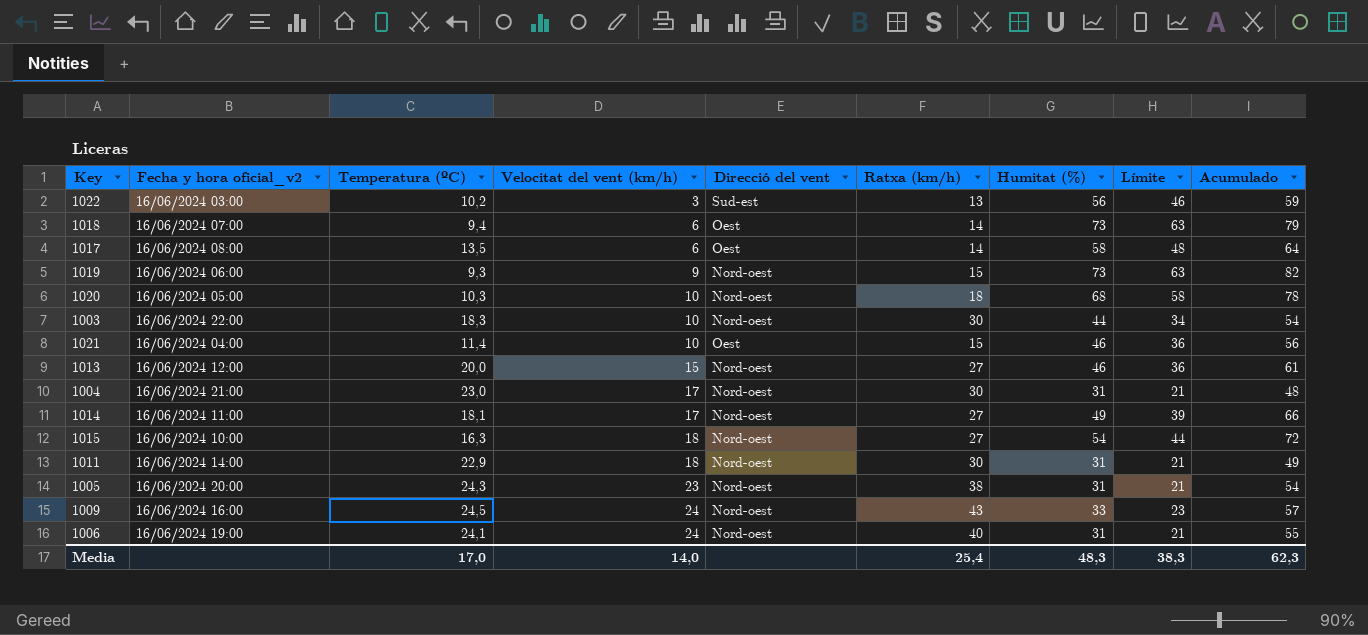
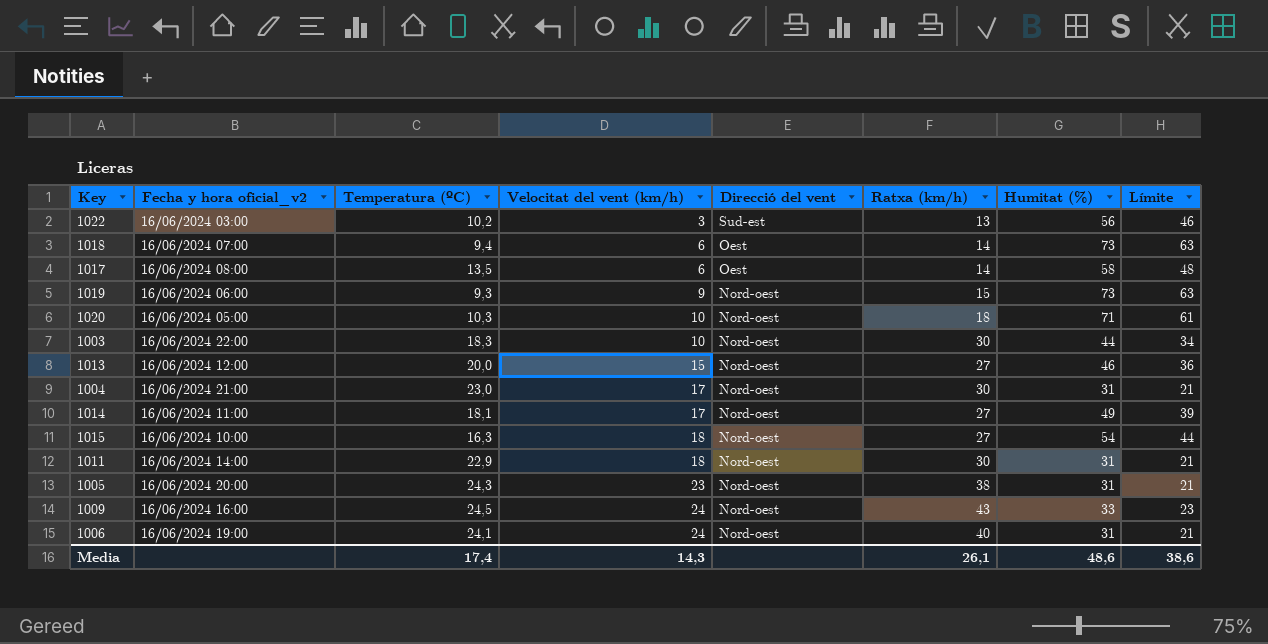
column Acumulado | formula: [Velocitat del vent (km/h)] + [Humitat (%)] -> none
row 1021: 16/06/2024 04:00 | 11,4 | 10 | Oest | 15 | 46 | 36 | 56 -> none
1020 | Humitat (%): 68 -> 71
1020 | Límite: 58 -> 61
Media | Temperatura (ºC): 17,0 -> 17,4
Media | Velocitat del vent (km/h): 14,0 -> 14,3
Media | Ratxa (km/h): 25,4 -> 26,1
Media | Humitat (%): 48,3 -> 48,6
Media | Límite: 38,3 -> 38,6

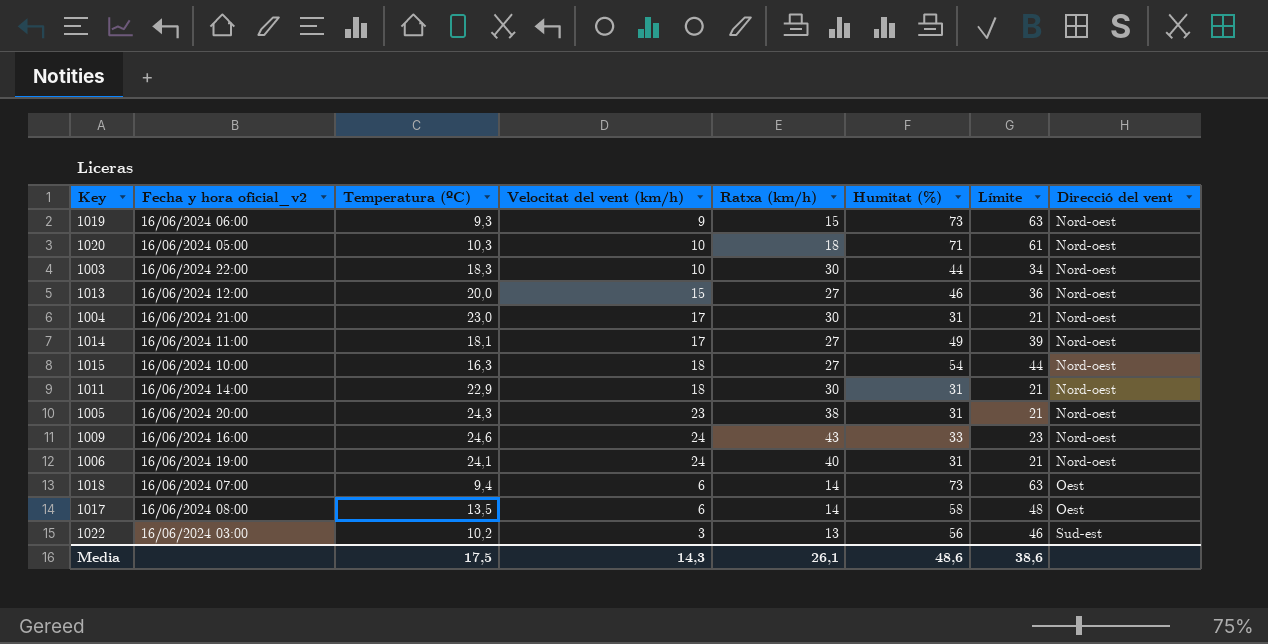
row order: Velocitat del vent (km/h) ascending -> Direcció del vent ascending
column Direcció del vent | position: 5 -> 8
1009 | Temperatura (ºC): 24,5 -> 24,6
Media | Temperatura (ºC): 17,4 -> 17,5

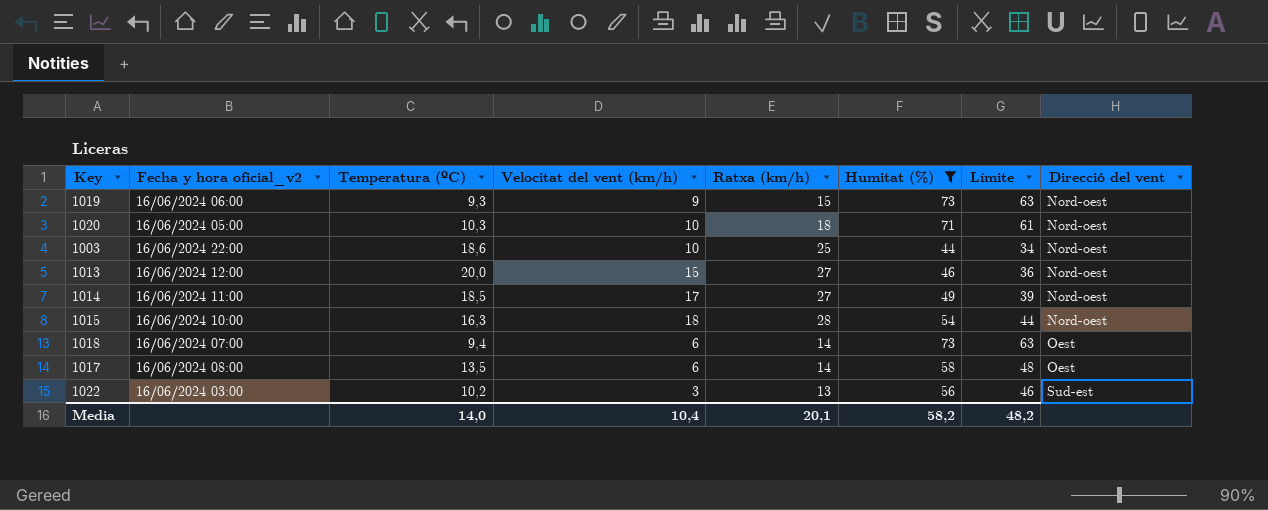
filter: none -> Humitat (%) >= 44
1003 | Temperatura (ºC): 18,3 -> 18,6
1003 | Ratxa (km/h): 30 -> 25
1014 | Temperatura (ºC): 18,1 -> 18,5
1015 | Ratxa (km/h): 27 -> 28
Media | Temperatura (ºC): 17,5 -> 14,0
Media | Velocitat del vent (km/h): 14,3 -> 10,4
Media | Ratxa (km/h): 26,1 -> 20,1
Media | Humitat (%): 48,6 -> 58,2
Media | Límite: 38,6 -> 48,2

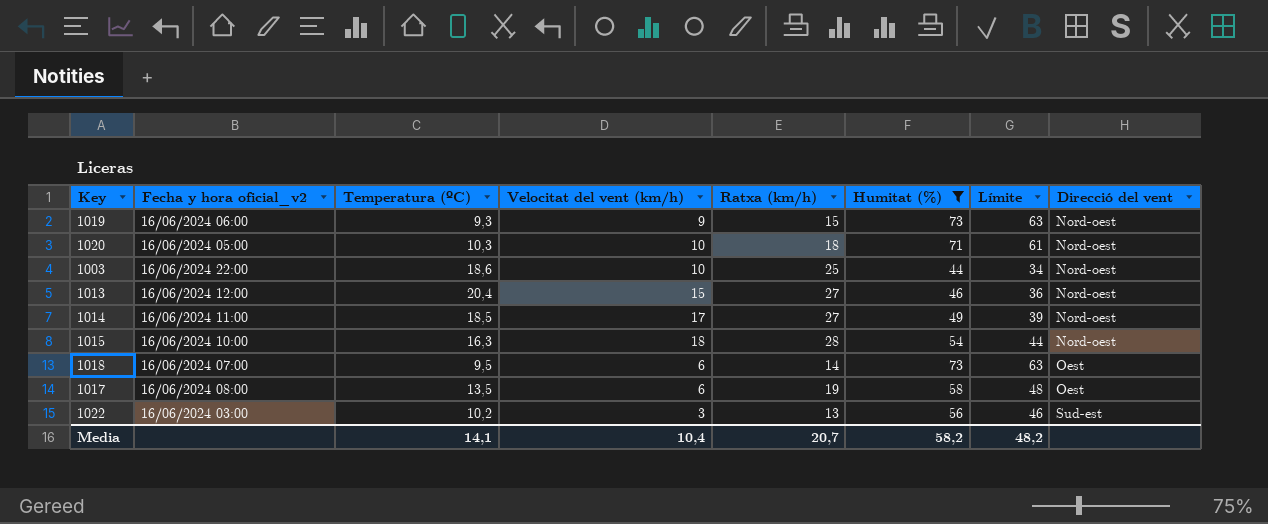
1013 | Temperatura (ºC): 20,0 -> 20,4
1018 | Temperatura (ºC): 9,4 -> 9,5
1017 | Ratxa (km/h): 14 -> 19
Media | Temperatura (ºC): 14,0 -> 14,1
Media | Ratxa (km/h): 20,1 -> 20,7

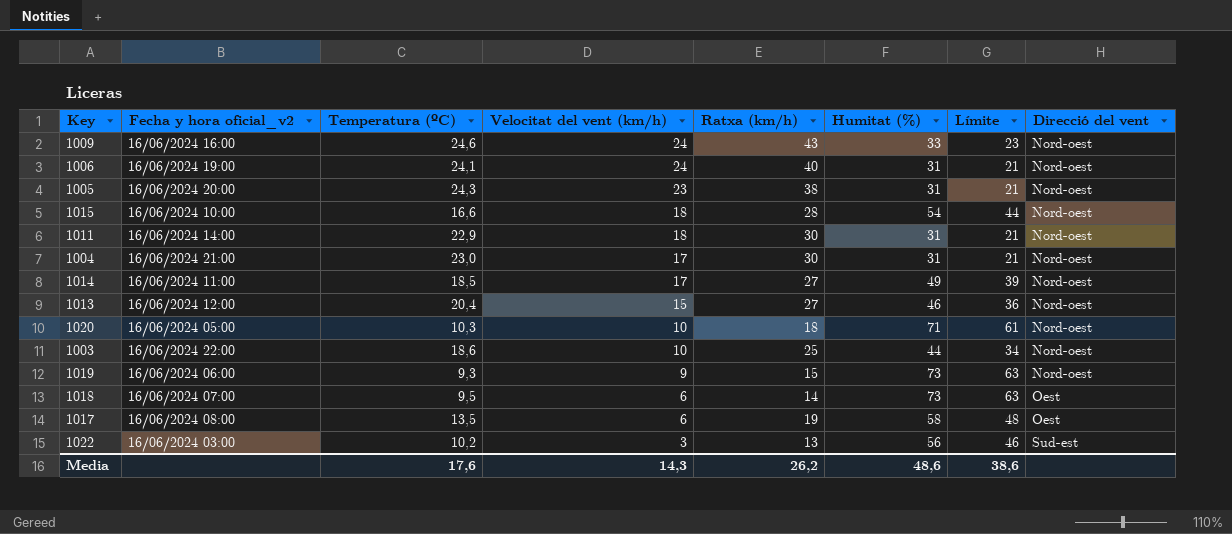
filter: Humitat (%) >= 44 -> none
row order: Direcció del vent ascending -> Velocitat del vent (km/h) descending
1015 | Temperatura (ºC): 16,3 -> 16,6
Media | Temperatura (ºC): 14,1 -> 17,6
Media | Velocitat del vent (km/h): 10,4 -> 14,3
Media | Ratxa (km/h): 20,7 -> 26,2
Media | Humitat (%): 58,2 -> 48,6
Media | Límite: 48,2 -> 38,6

